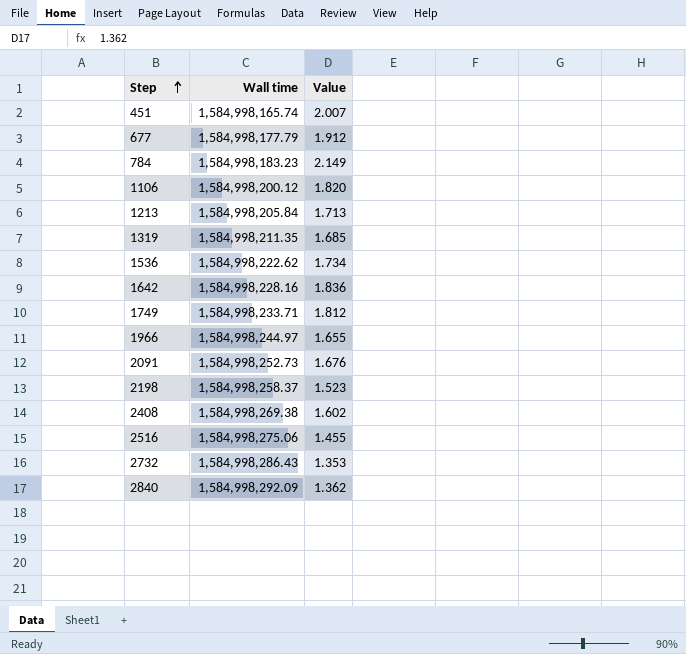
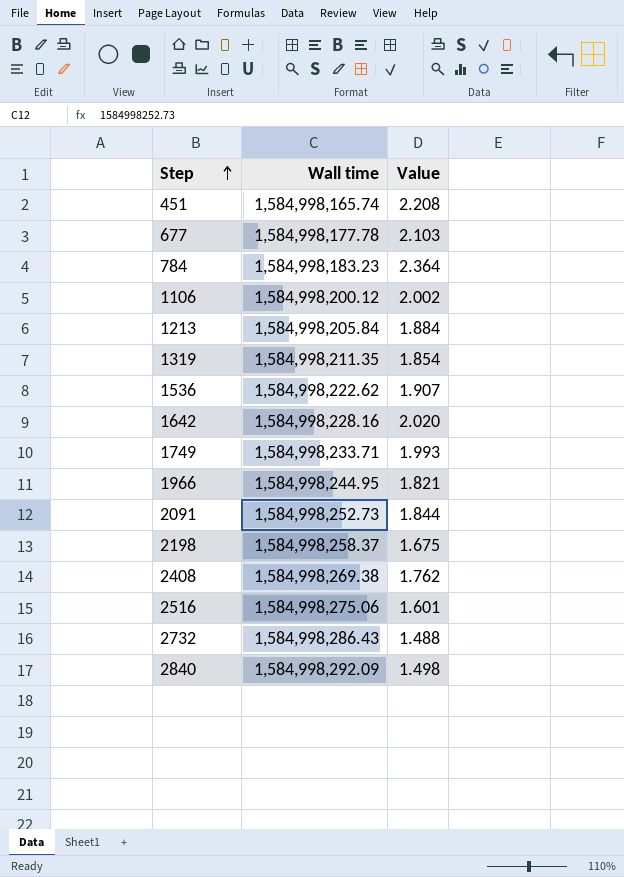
451 | Value: 2.007 -> 2.208
677 | Wall time: 1,584,998,177.79 -> 1,584,998,177.78
677 | Value: 1.912 -> 2.103
784 | Value: 2.149 -> 2.364
1106 | Value: 1.820 -> 2.002
1213 | Value: 1.713 -> 1.884
1319 | Value: 1.685 -> 1.854
1536 | Value: 1.734 -> 1.907
1642 | Value: 1.836 -> 2.020
1749 | Value: 1.812 -> 1.993
1966 | Wall time: 1,584,998,244.97 -> 1,584,998,244.95
1966 | Value: 1.655 -> 1.821
2091 | Value: 1.676 -> 1.844
2198 | Value: 1.523 -> 1.675
2408 | Value: 1.602 -> 1.762
2516 | Value: 1.455 -> 1.601
2732 | Value: 1.353 -> 1.488
2840 | Value: 1.362 -> 1.498

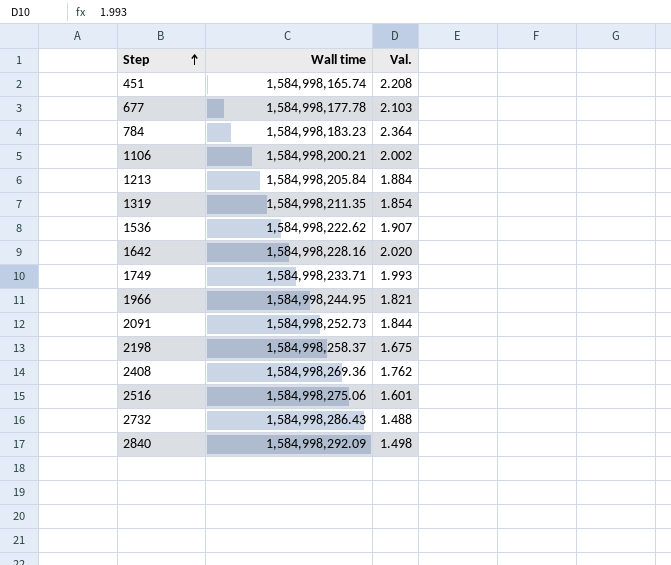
column name: Value -> Val.
1106 | Wall time: 1,584,998,200.12 -> 1,584,998,200.21
2408 | Wall time: 1,584,998,269.38 -> 1,584,998,269.36

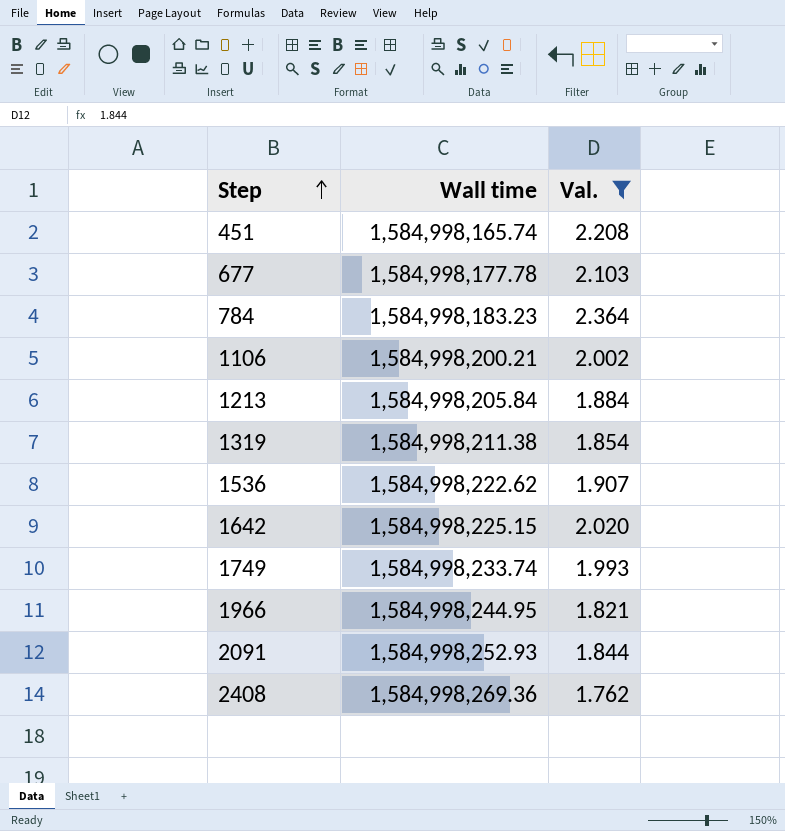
filter: none -> Val. >= 1.762
1319 | Wall time: 1,584,998,211.35 -> 1,584,998,211.38
1642 | Wall time: 1,584,998,228.16 -> 1,584,998,225.15
1749 | Wall time: 1,584,998,233.71 -> 1,584,998,233.74
2091 | Wall time: 1,584,998,252.73 -> 1,584,998,252.93

